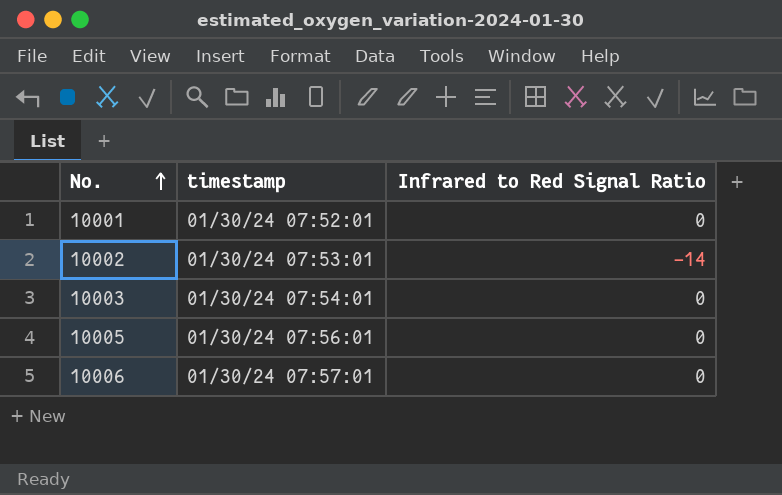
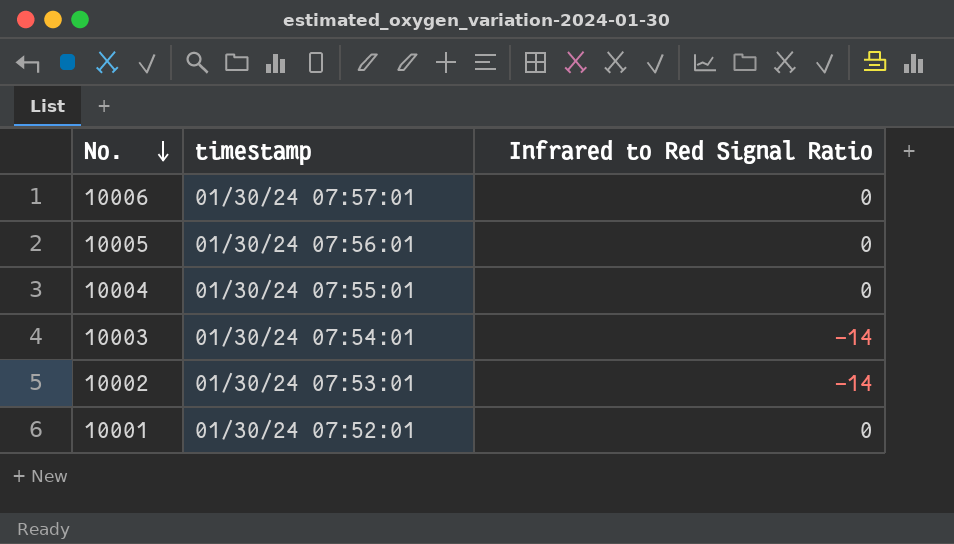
row order: No. ascending -> No. descending
row 10004: none -> 01/30/24 07:55:01 | 0
10003 | Infrared to Red Signal Ratio: 0 -> -14

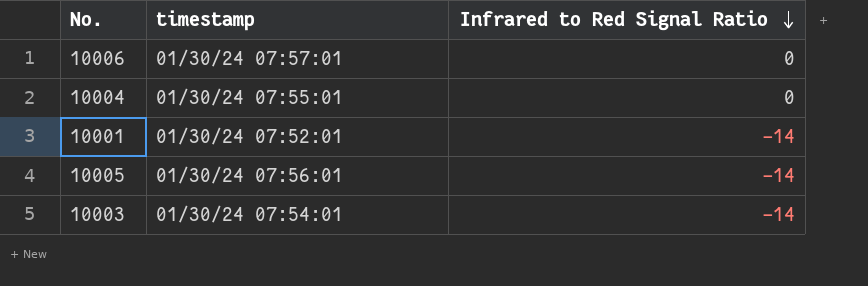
row order: No. descending -> Infrared to Red Signal Ratio descending
row 10002: 01/30/24 07:53:01 | -14 -> none
10001 | Infrared to Red Signal Ratio: 0 -> -14
10005 | Infrared to Red Signal Ratio: 0 -> -14

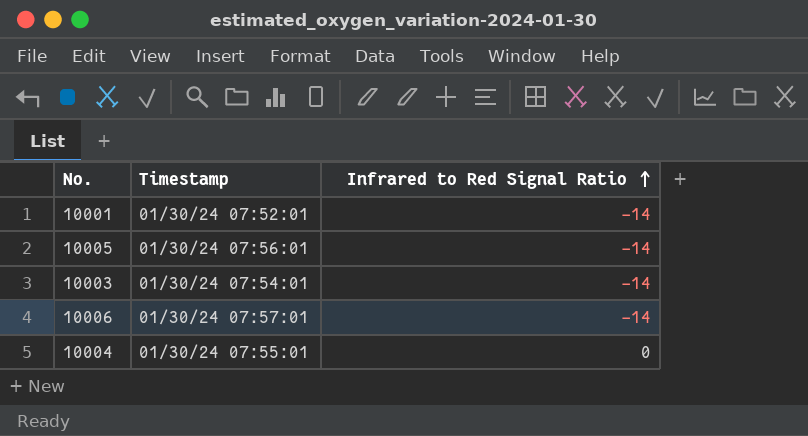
row order: Infrared to Red Signal Ratio descending -> Infrared to Red Signal Ratio ascending
column name: timestamp -> Timestamp
10006 | Infrared to Red Signal Ratio: 0 -> -14

